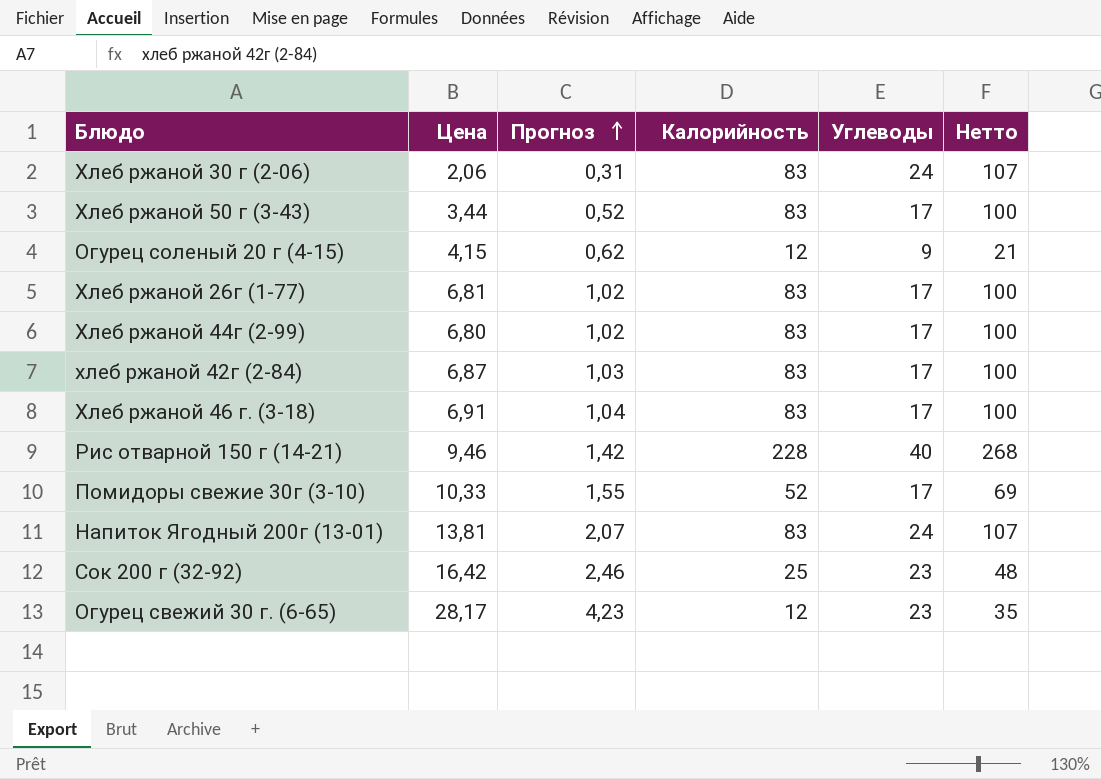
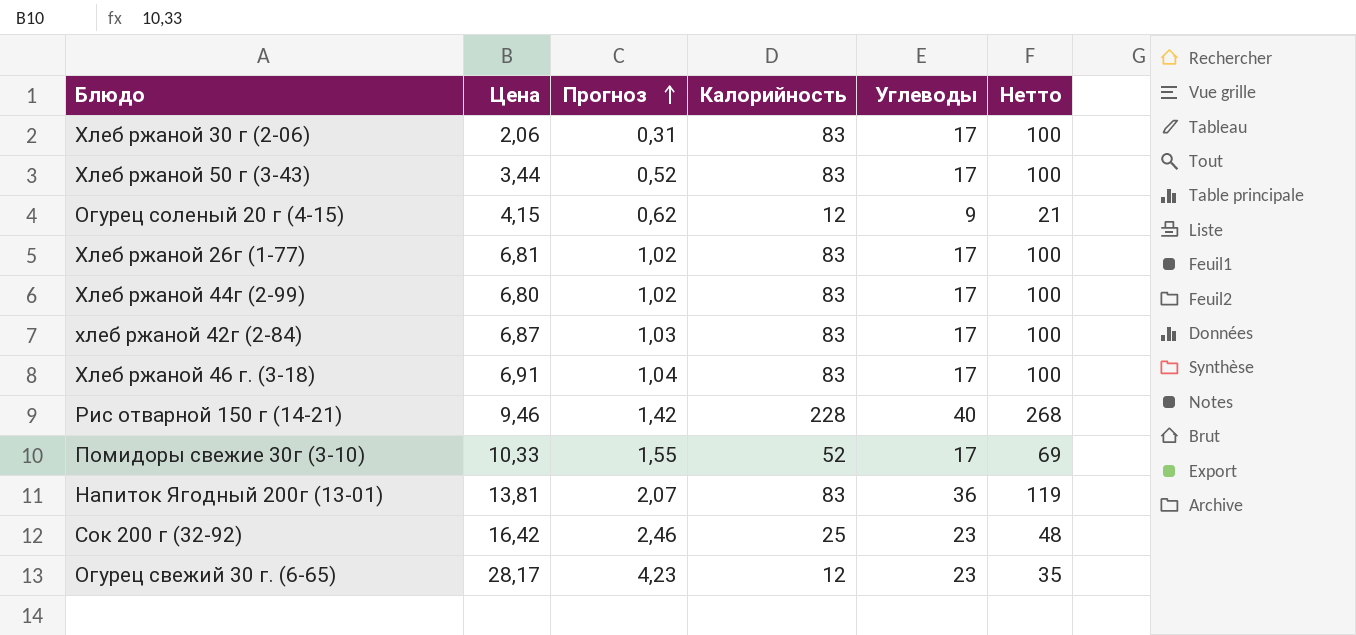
Хлеб ржаной 30 г (2-06) | Углеводы: 24 -> 17
Хлеб ржаной 30 г (2-06) | Нетто: 107 -> 100
Напиток Ягодный 200г (13-01) | Углеводы: 24 -> 36
Напиток Ягодный 200г (13-01) | Нетто: 107 -> 119

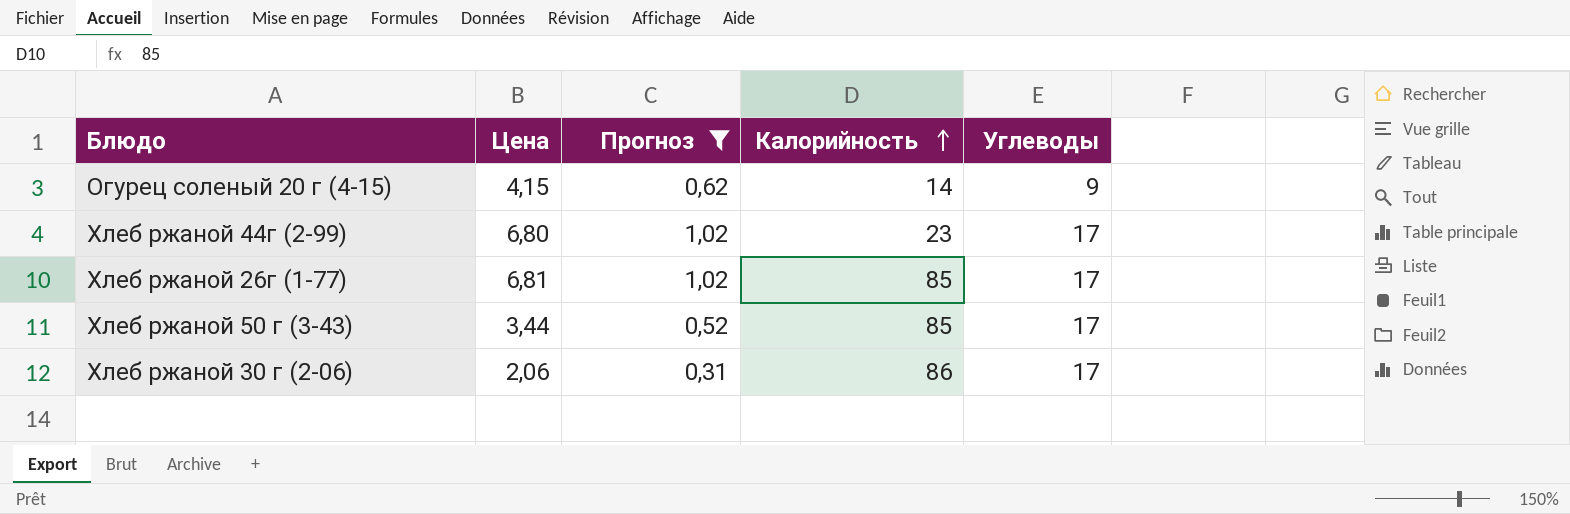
filter: none -> Прогноз <= 1,02
row order: Прогноз ascending -> Калорийность ascending
column Нетто | formula: [Калорийность] + [Углеводы] -> none
Огурец соленый 20 г (4-15) | Калорийность: 12 -> 14
Хлеб ржаной 44г (2-99) | Калорийность: 83 -> 23
Хлеб ржаной 26г (1-77) | Калорийность: 83 -> 85
Хлеб ржаной 50 г (3-43) | Калорийность: 83 -> 85
Хлеб ржаной 30 г (2-06) | Калорийность: 83 -> 86

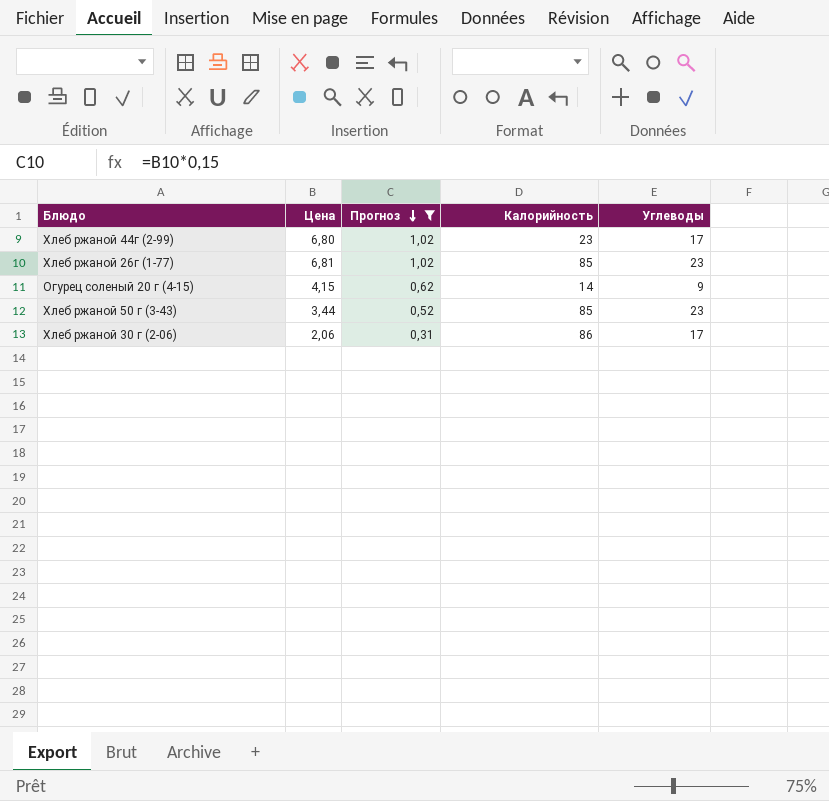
row order: Калорийность ascending -> Прогноз descending
Хлеб ржаной 26г (1-77) | Углеводы: 17 -> 23
Хлеб ржаной 50 г (3-43) | Углеводы: 17 -> 23

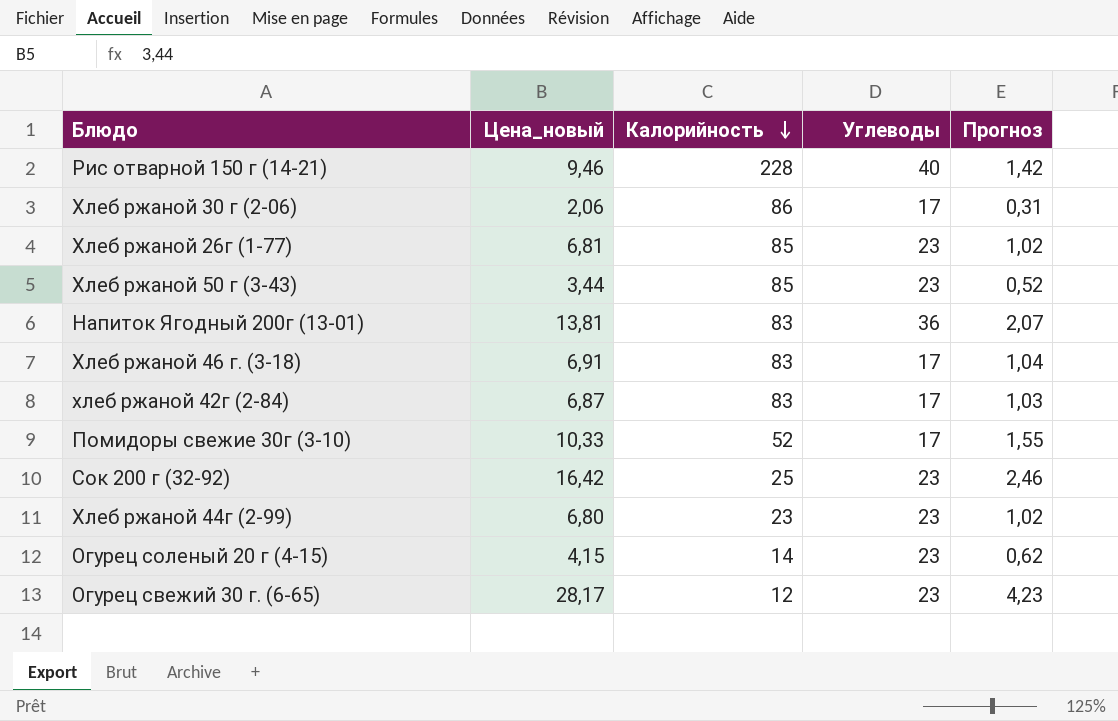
filter: Прогноз <= 1,02 -> none
row order: Прогноз descending -> Калорийность descending
column name: Цена -> Цена_новый
column Прогноз | position: 3 -> 5
Хлеб ржаной 44г (2-99) | Углеводы: 17 -> 23
Огурец соленый 20 г (4-15) | Углеводы: 9 -> 23

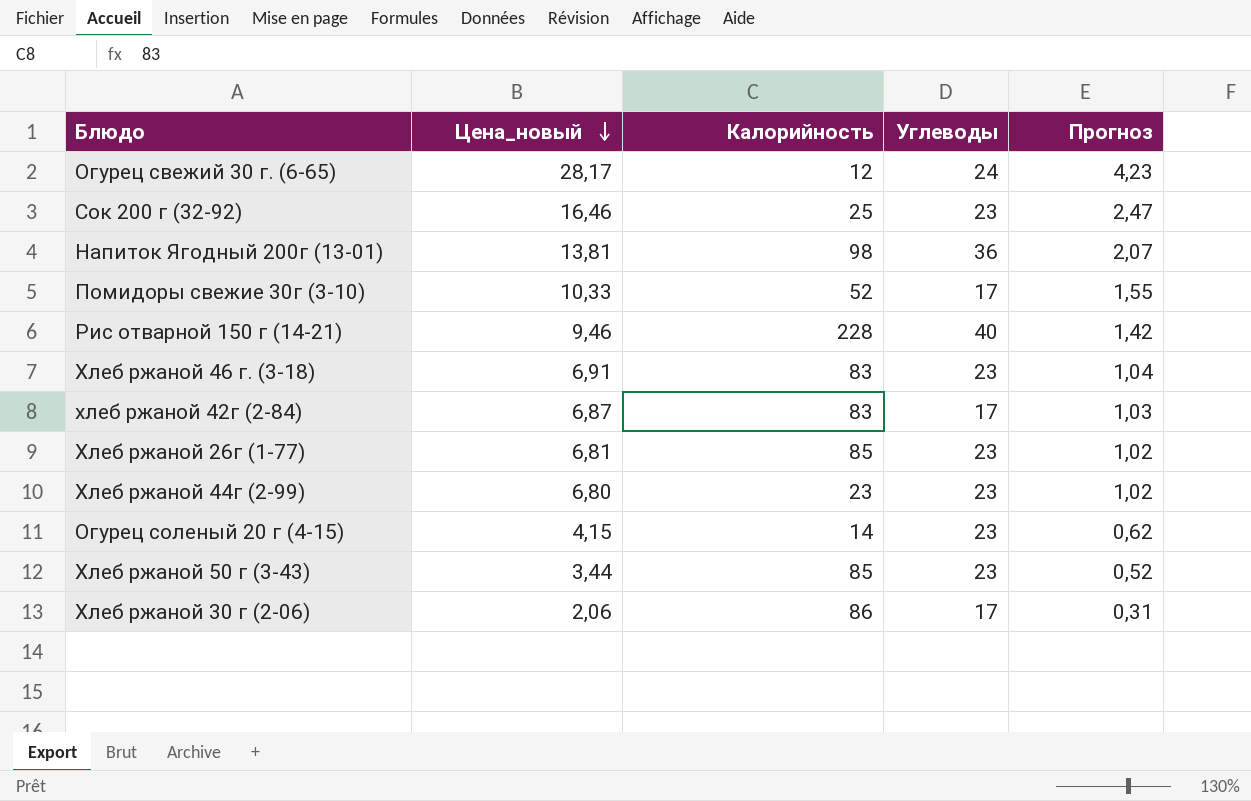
row order: Калорийность descending -> Цена_новый descending
Огурец свежий 30 г. (6-65) | Углеводы: 23 -> 24
Сок 200 г (32-92) | Цена_новый: 16,42 -> 16,46
Сок 200 г (32-92) | Прогноз: 2,46 -> 2,47
Напиток Ягодный 200г (13-01) | Калорийность: 83 -> 98
Хлеб ржаной 46 г. (3-18) | Углеводы: 17 -> 23

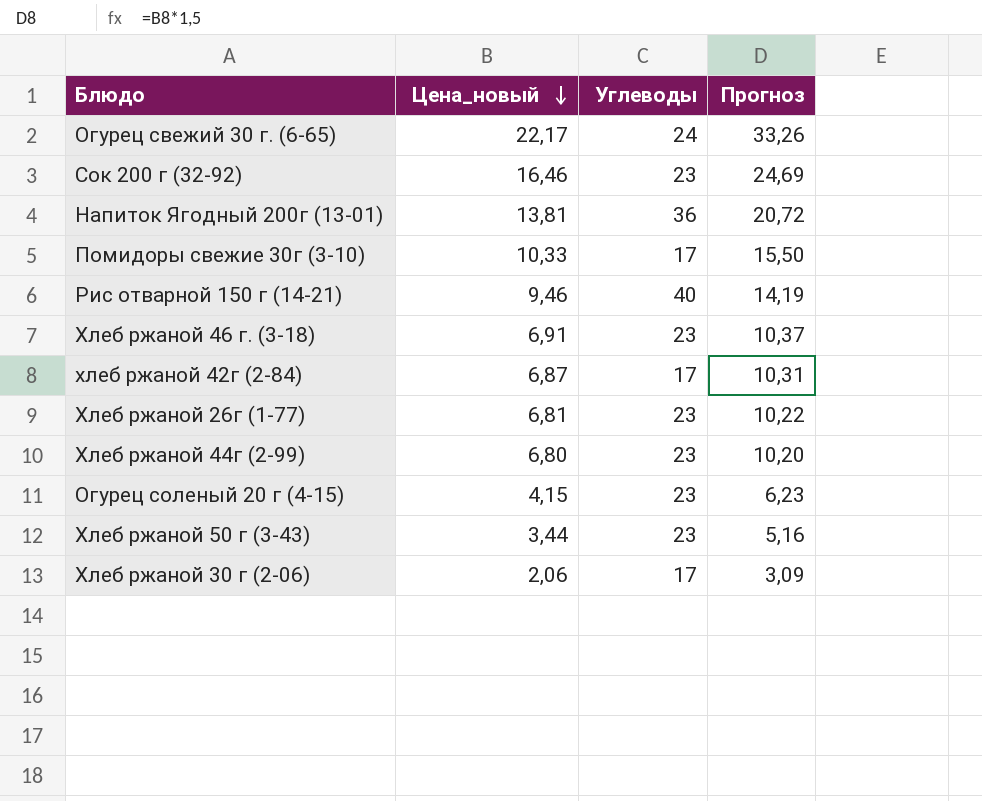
column Калорийность | position: 3 -> none
column Прогноз | formula: [Цена_новый] * 0,15 -> [Цена_новый] * 1,5
Огурец свежий 30 г. (6-65) | Цена_новый: 28,17 -> 22,17

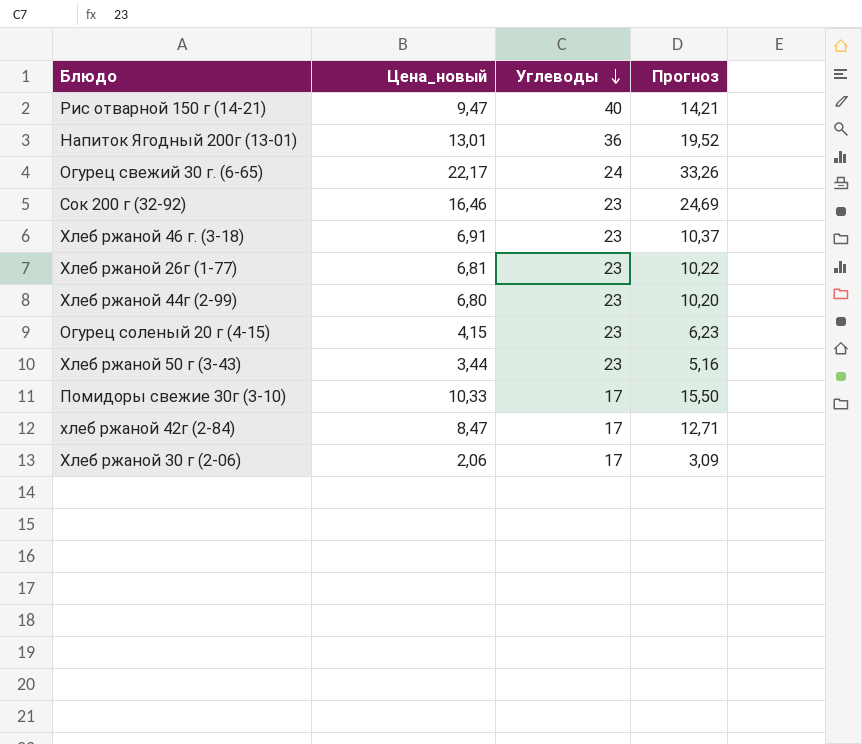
row order: Цена_новый descending -> Углеводы descending
Рис отварной 150 г (14-21) | Цена_новый: 9,46 -> 9,47
Рис отварной 150 г (14-21) | Прогноз: 14,19 -> 14,21
Напиток Ягодный 200г (13-01) | Цена_новый: 13,81 -> 13,01
Напиток Ягодный 200г (13-01) | Прогноз: 20,72 -> 19,52
хлеб ржаной 42г (2-84) | Цена_новый: 6,87 -> 8,47
хлеб ржаной 42г (2-84) | Прогноз: 10,31 -> 12,71

